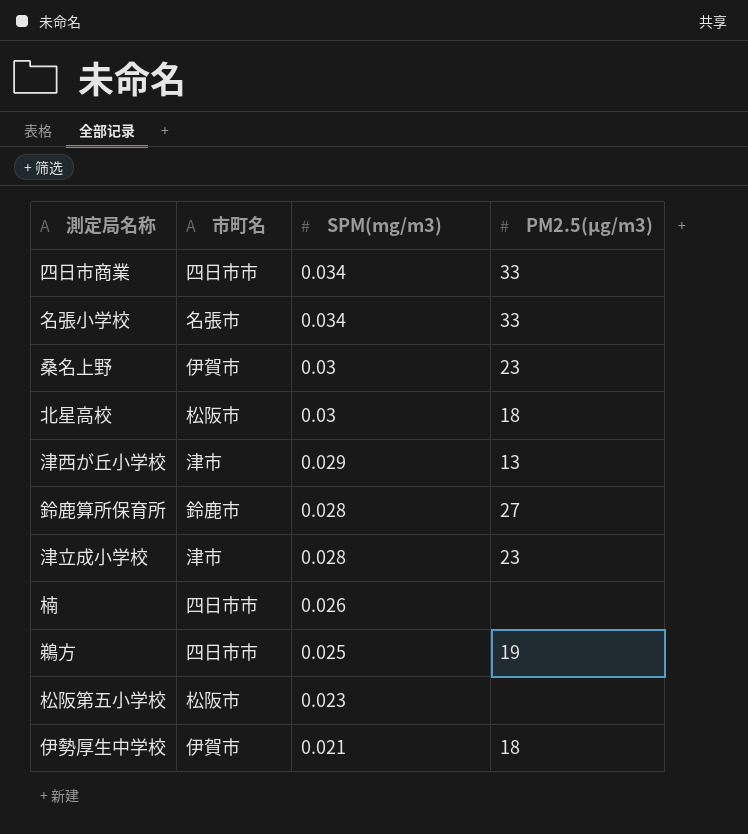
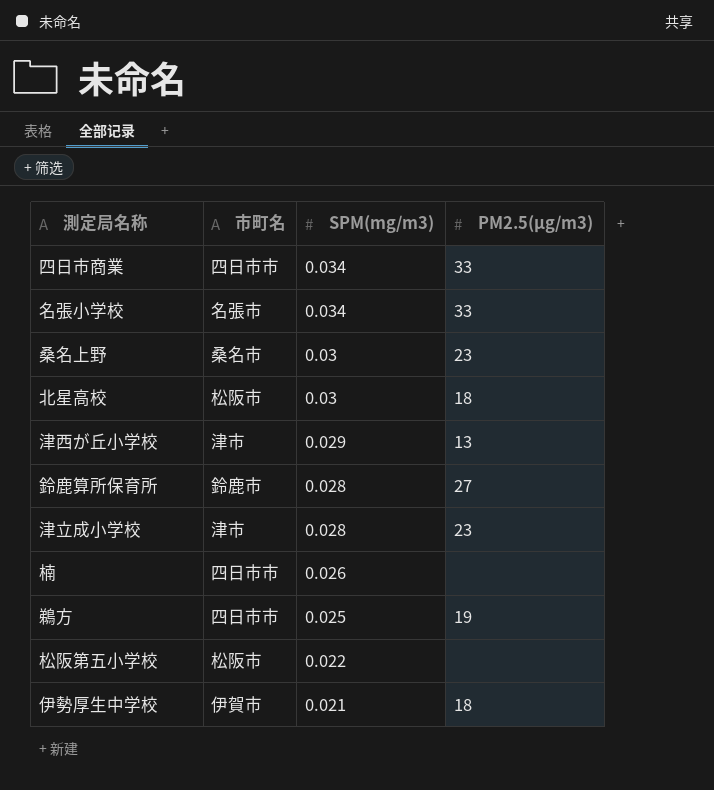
桑名上野 | 市町名: 伊賀市 -> 桑名市
松阪第五小学校 | SPM(mg/m3): 0.023 -> 0.022

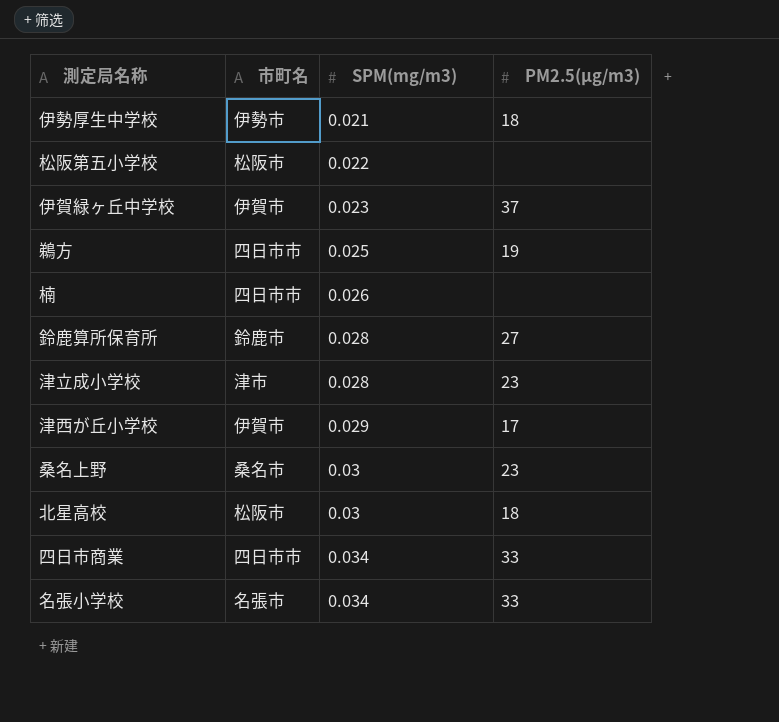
row order: SPM(mg/m3) descending -> SPM(mg/m3) ascending
伊勢厚生中学校 | 市町名: 伊賀市 -> 伊勢市
row 伊賀緑ヶ丘中学校: none -> 伊賀市 | 0.023 | 37
津西が丘小学校 | 市町名: 津市 -> 伊賀市
津西が丘小学校 | PM2.5(μg/m3): 13 -> 17

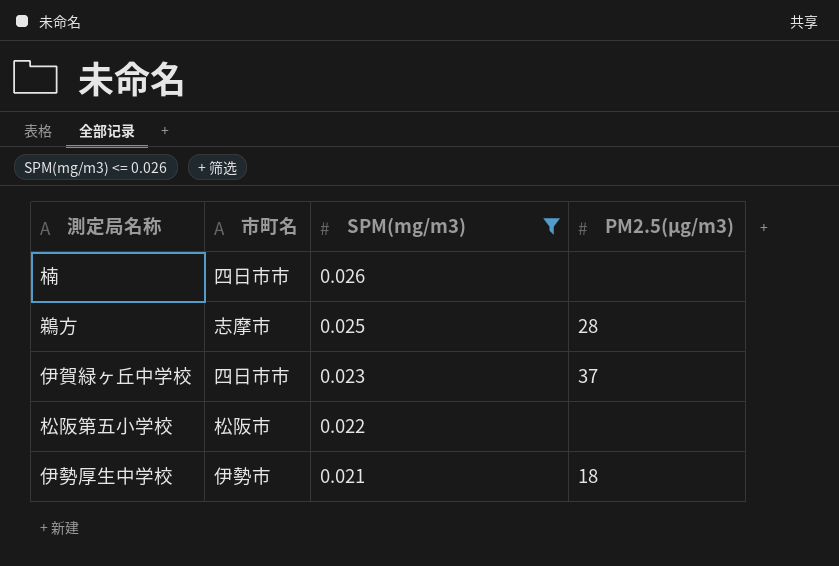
filter: none -> SPM(mg/m3) <= 0.026
row order: SPM(mg/m3) ascending -> SPM(mg/m3) descending
鵜方 | 市町名: 四日市市 -> 志摩市
鵜方 | PM2.5(μg/m3): 19 -> 28
伊賀緑ヶ丘中学校 | 市町名: 伊賀市 -> 四日市市

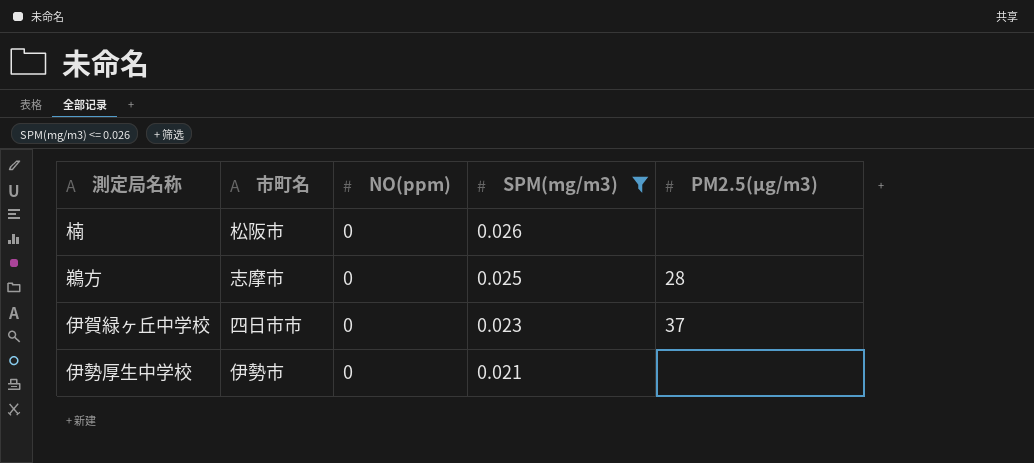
column NO(ppm) | position: none -> 3
row 松阪第五小学校: 松阪市 | 0.022 | none -> none
楠 | 市町名: 四日市市 -> 松阪市
伊勢厚生中学校 | PM2.5(μg/m3): 18 -> none

